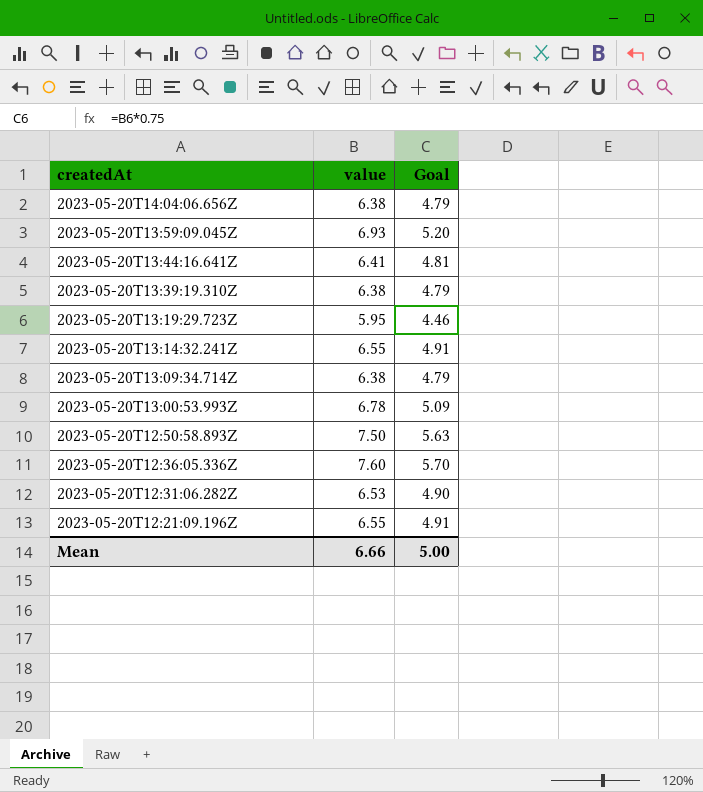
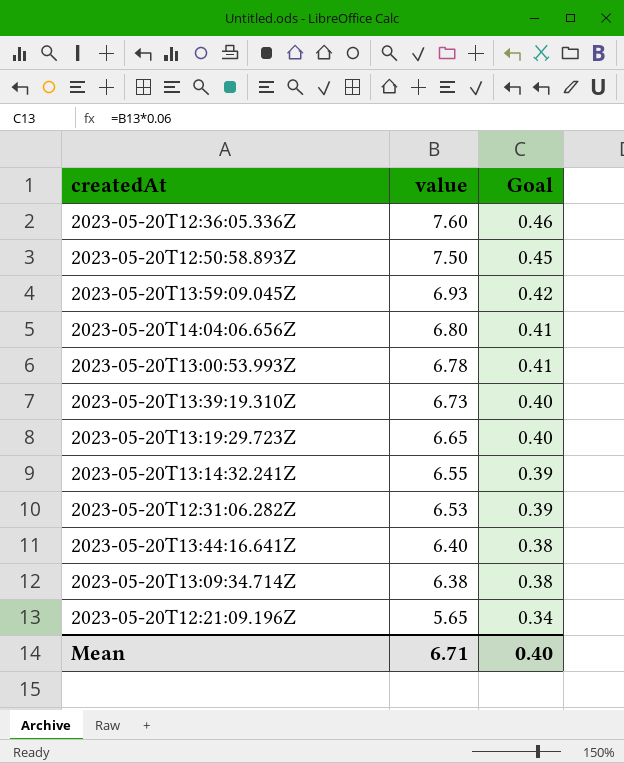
row order: createdAt descending -> value descending
column Goal | formula: [value] * 0.75 -> [value] * 0.06
2023-05-20T14:04:06.656Z | value: 6.38 -> 6.80
2023-05-20T13:39:19.310Z | value: 6.38 -> 6.73
2023-05-20T13:19:29.723Z | value: 5.95 -> 6.65
2023-05-20T13:44:16.641Z | value: 6.41 -> 6.40
2023-05-20T12:21:09.196Z | value: 6.55 -> 5.65
Mean | value: 6.66 -> 6.71
Mean | Goal: 5.00 -> 0.40

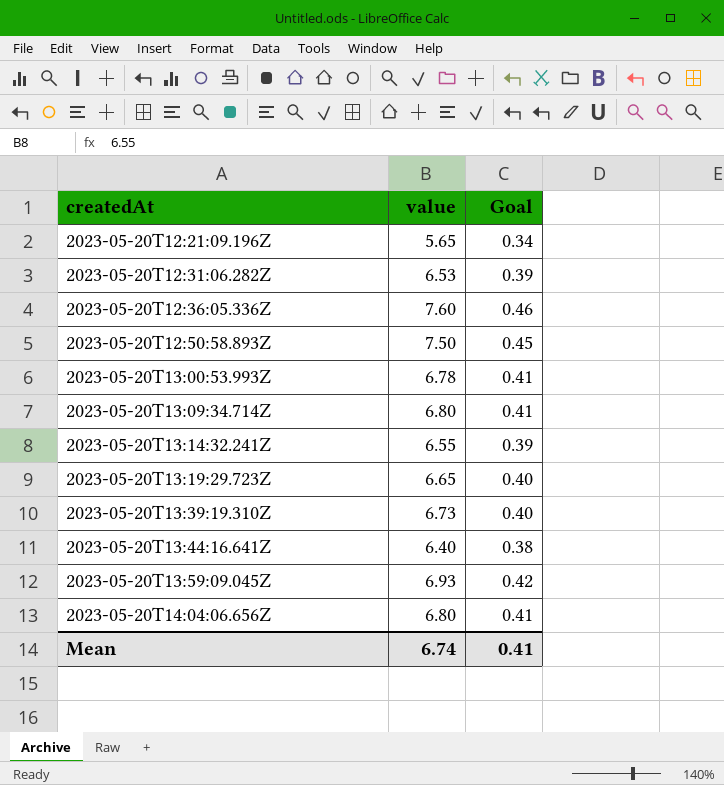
row order: value descending -> createdAt ascending
2023-05-20T13:09:34.714Z | value: 6.38 -> 6.80
2023-05-20T13:09:34.714Z | Goal: 0.38 -> 0.41
Mean | value: 6.71 -> 6.74
Mean | Goal: 0.40 -> 0.41

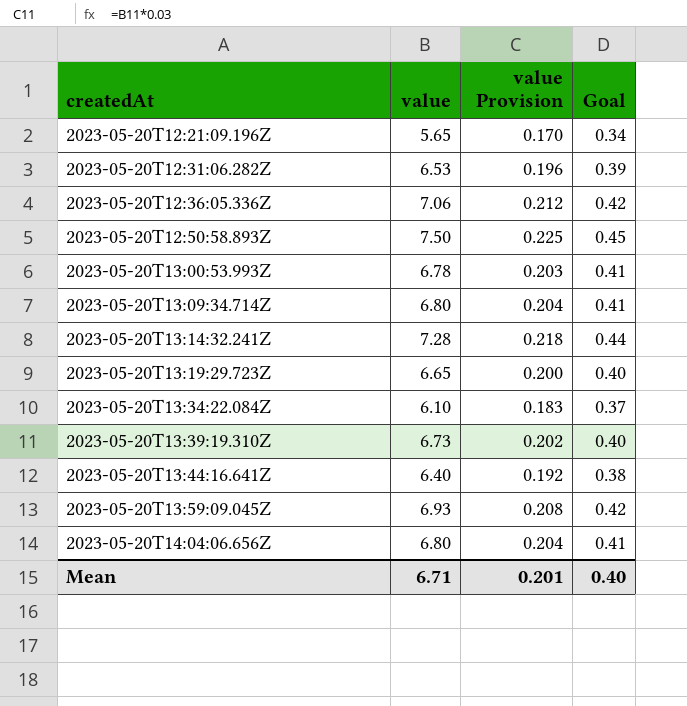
column value Provision | formula: none -> [value] * 0.03
2023-05-20T12:36:05.336Z | value: 7.60 -> 7.06
2023-05-20T12:36:05.336Z | Goal: 0.46 -> 0.42
2023-05-20T13:14:32.241Z | value: 6.55 -> 7.28
2023-05-20T13:14:32.241Z | Goal: 0.39 -> 0.44
row 2023-05-20T13:34:22.084Z: none -> 6.10 | 0.183 | 0.37
Mean | value: 6.74 -> 6.71
Mean | Goal: 0.41 -> 0.40

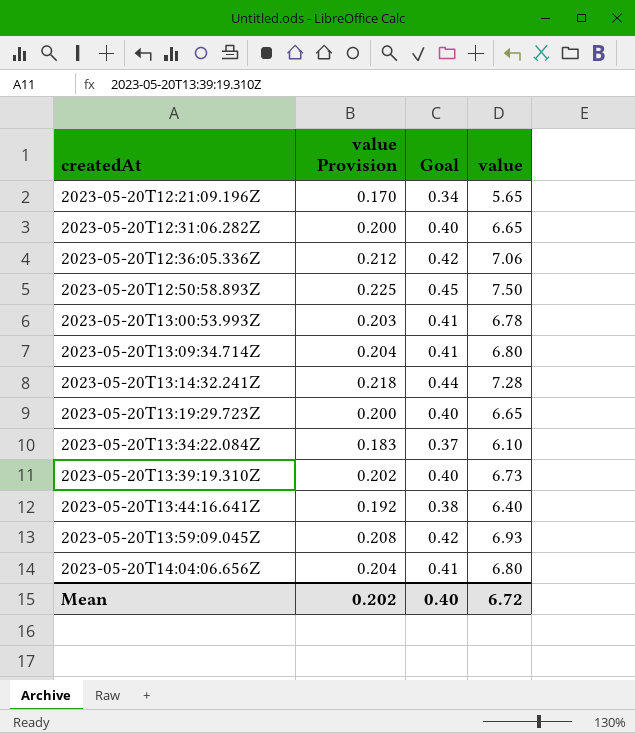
column value | position: 2 -> 4
2023-05-20T12:31:06.282Z | value Provision: 0.196 -> 0.200
2023-05-20T12:31:06.282Z | Goal: 0.39 -> 0.40
2023-05-20T12:31:06.282Z | value: 6.53 -> 6.65
Mean | value Provision: 0.201 -> 0.202
Mean | value: 6.71 -> 6.72

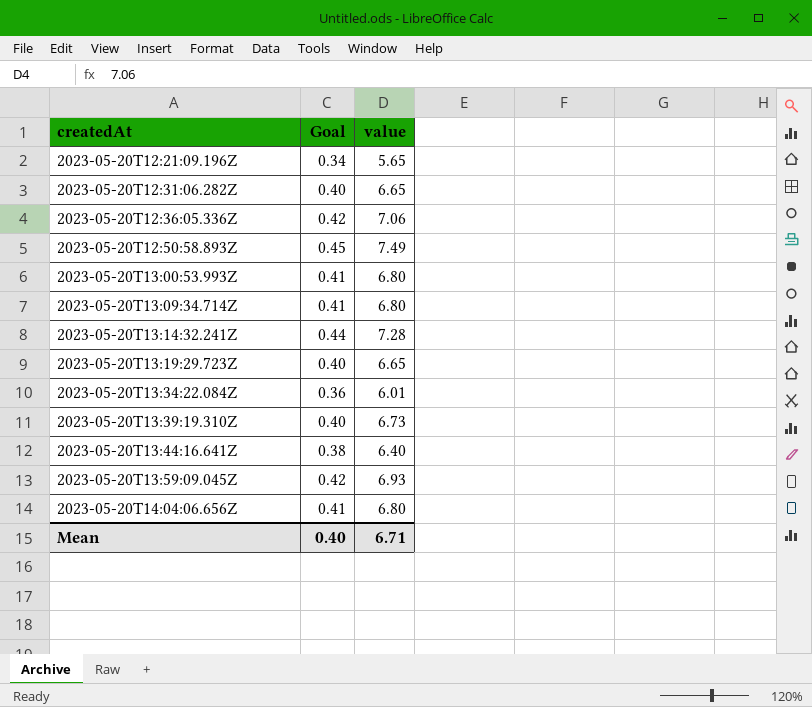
column value Provision | formula: [value] * 0.03 -> none
2023-05-20T12:50:58.893Z | value: 7.50 -> 7.49
2023-05-20T13:00:53.993Z | value: 6.78 -> 6.80
2023-05-20T13:34:22.084Z | Goal: 0.37 -> 0.36
2023-05-20T13:34:22.084Z | value: 6.10 -> 6.01
Mean | value: 6.72 -> 6.71

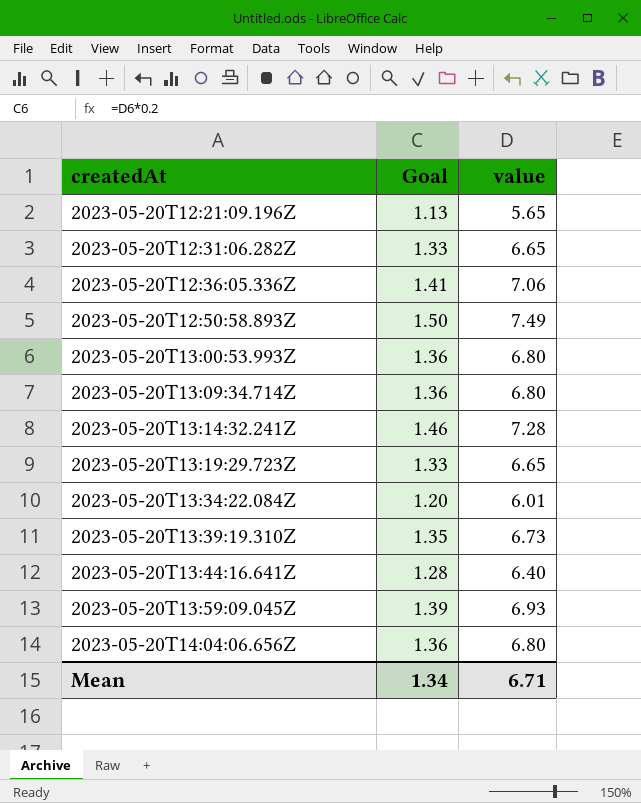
column Goal | formula: [value] * 0.06 -> [value] * 0.2
Mean | Goal: 0.40 -> 1.34

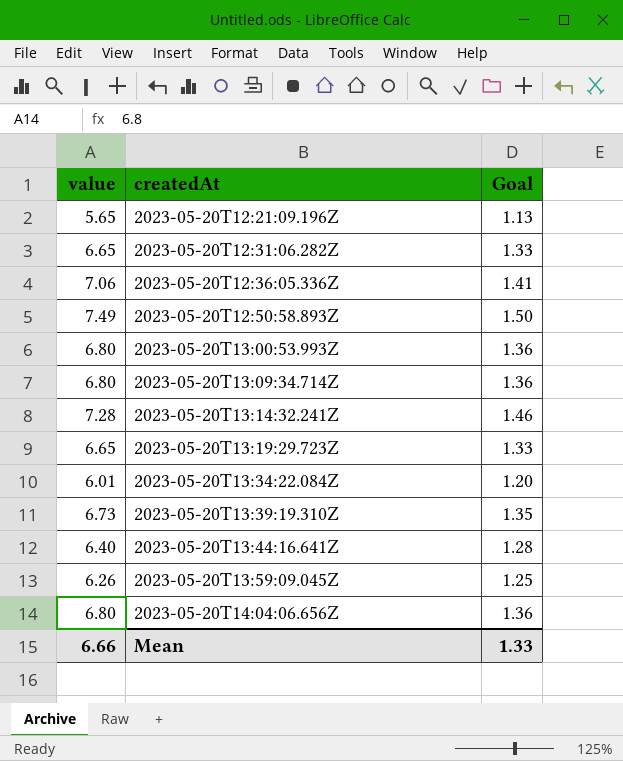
column value | position: 3 -> 1
2023-05-20T13:59:09.045Z | value: 6.93 -> 6.26
2023-05-20T13:59:09.045Z | Goal: 1.39 -> 1.25
Mean | value: 6.71 -> 6.66
Mean | Goal: 1.34 -> 1.33

